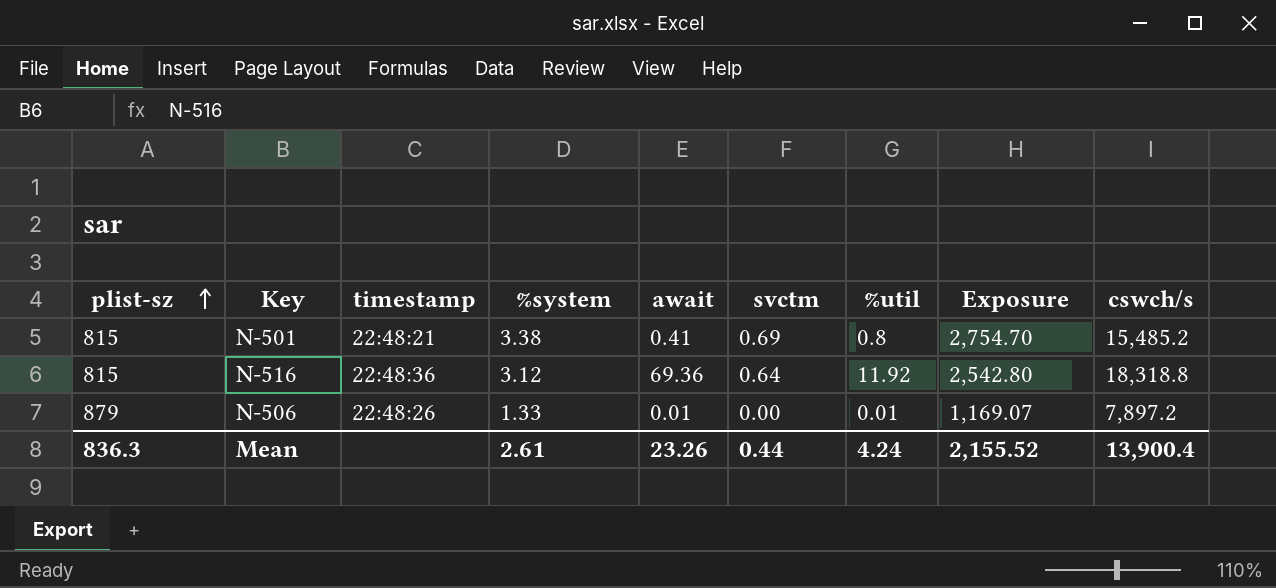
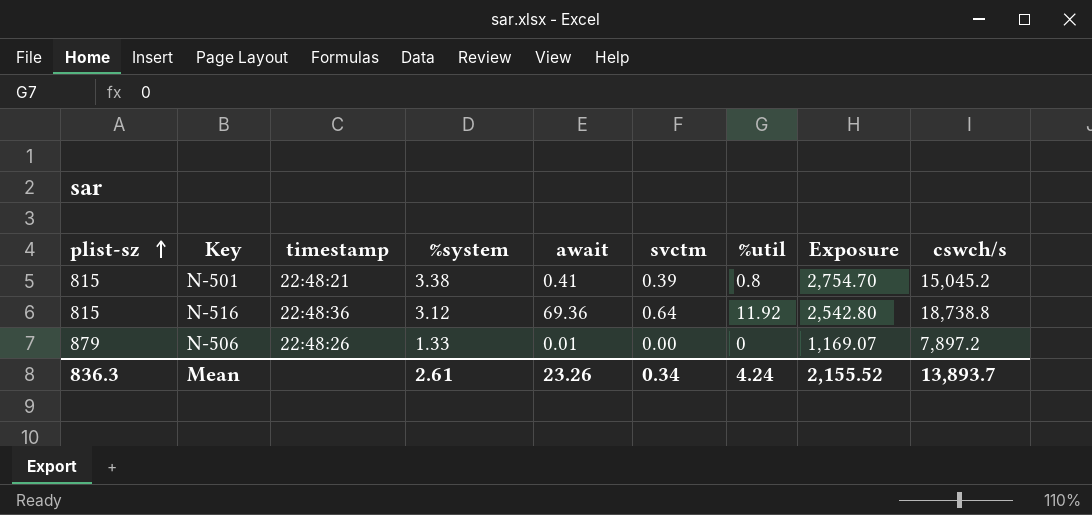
N-501 | svctm: 0.69 -> 0.39
N-501 | cswch/s: 15,485.2 -> 15,045.2
N-516 | cswch/s: 18,318.8 -> 18,738.8
N-506 | %util: 0.01 -> 0
Mean | svctm: 0.44 -> 0.34
Mean | cswch/s: 13,900.4 -> 13,893.7

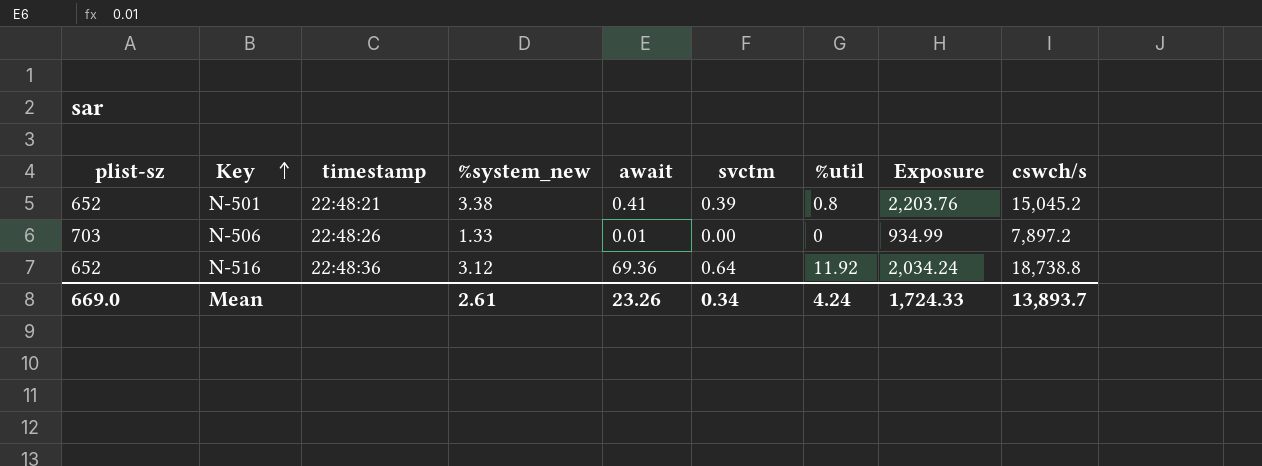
row order: plist-sz ascending -> Key ascending
column name: %system -> %system_new
N-501 | plist-sz: 815 -> 652
N-501 | Exposure: 2,754.70 -> 2,203.76
N-506 | plist-sz: 879 -> 703
N-506 | Exposure: 1,169.07 -> 934.99
N-516 | plist-sz: 815 -> 652
N-516 | Exposure: 2,542.80 -> 2,034.24
Mean | plist-sz: 836.3 -> 669.0
Mean | Exposure: 2,155.52 -> 1,724.33

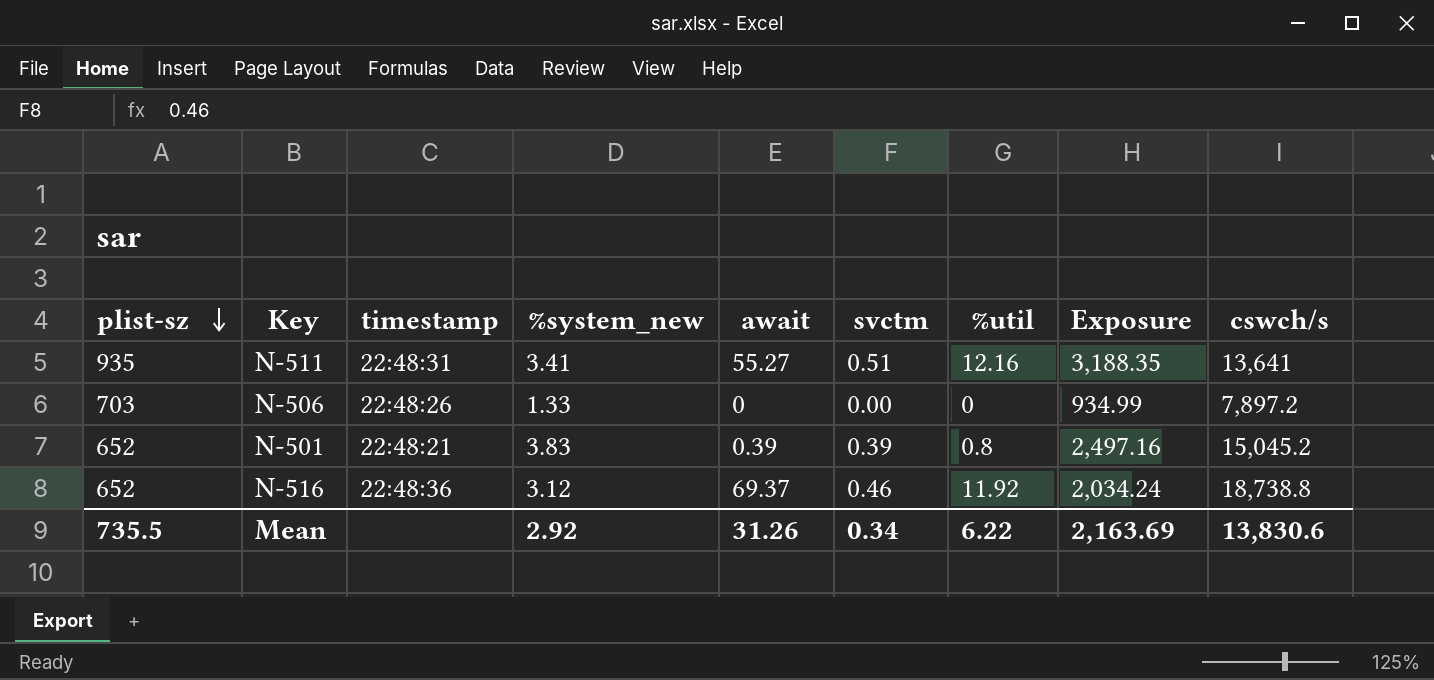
row order: Key ascending -> plist-sz descending
row N-511: none -> 935 | 22:48:31 | 3.41 | 55.27 | 0.51 | 12.16 | 3,188.35 | 13,641
N-506 | await: 0.01 -> 0
N-501 | %system_new: 3.38 -> 3.83
N-501 | await: 0.41 -> 0.39
N-501 | Exposure: 2,203.76 -> 2,497.16
N-516 | await: 69.36 -> 69.37
N-516 | svctm: 0.64 -> 0.46
Mean | plist-sz: 669.0 -> 735.5
Mean | %system_new: 2.61 -> 2.92
Mean | await: 23.26 -> 31.26
Mean | %util: 4.24 -> 6.22
Mean | Exposure: 1,724.33 -> 2,163.69
Mean | cswch/s: 13,893.7 -> 13,830.6

